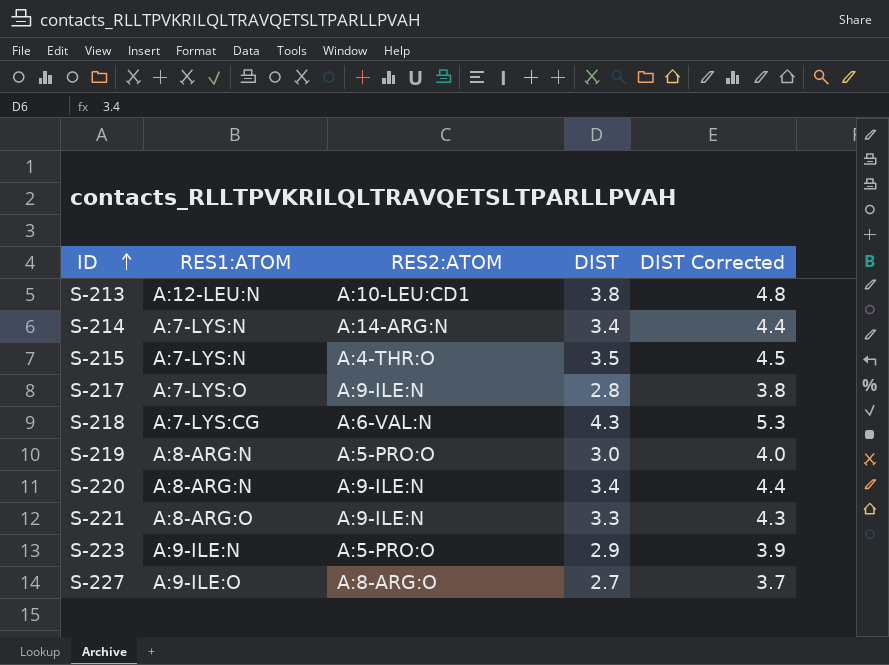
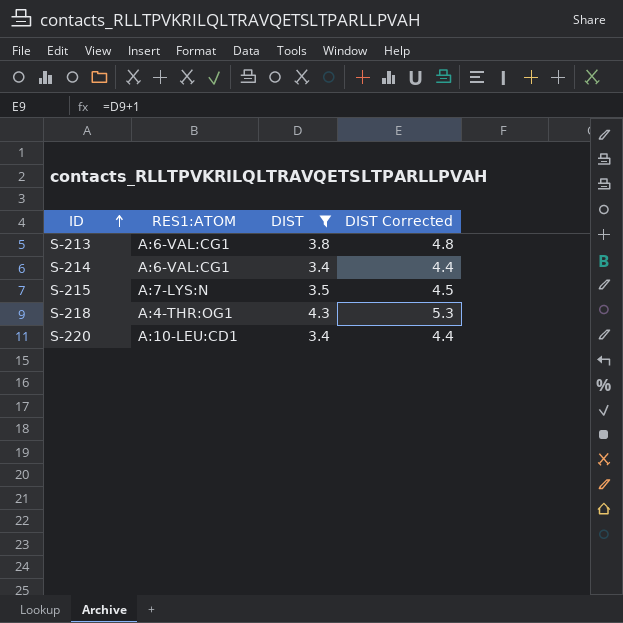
filter: none -> DIST >= 3.4
column RES2:ATOM | position: 3 -> none
S-213 | RES1:ATOM: A:12-LEU:N -> A:6-VAL:CG1
S-214 | RES1:ATOM: A:7-LYS:N -> A:6-VAL:CG1
S-218 | RES1:ATOM: A:7-LYS:CG -> A:4-THR:OG1
S-220 | RES1:ATOM: A:8-ARG:N -> A:10-LEU:CD1

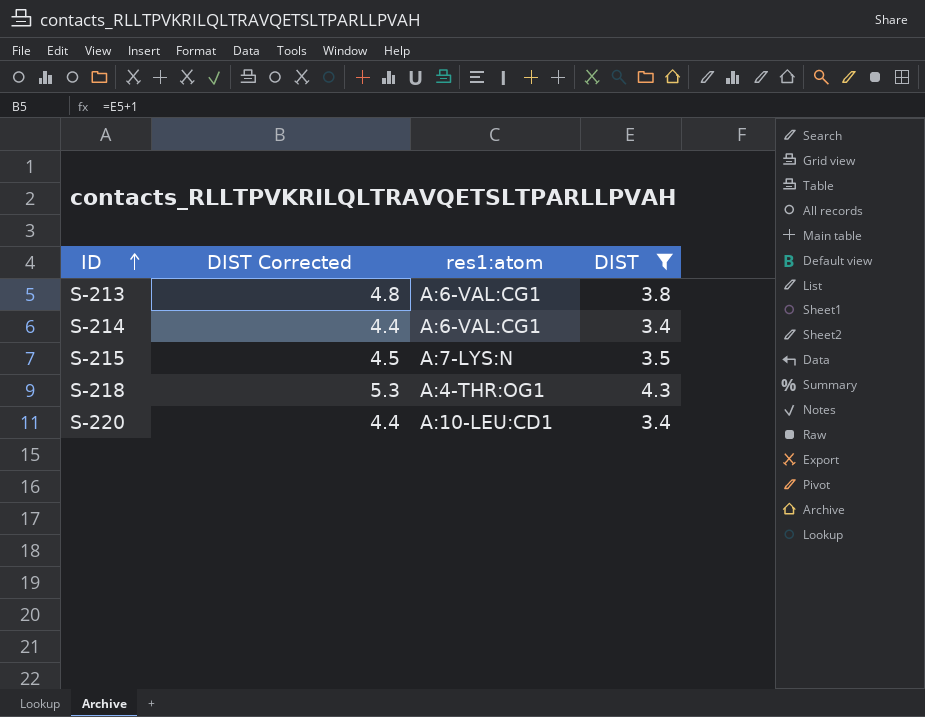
column DIST Corrected | position: 4 -> 2
column name: RES1:ATOM -> res1:atom

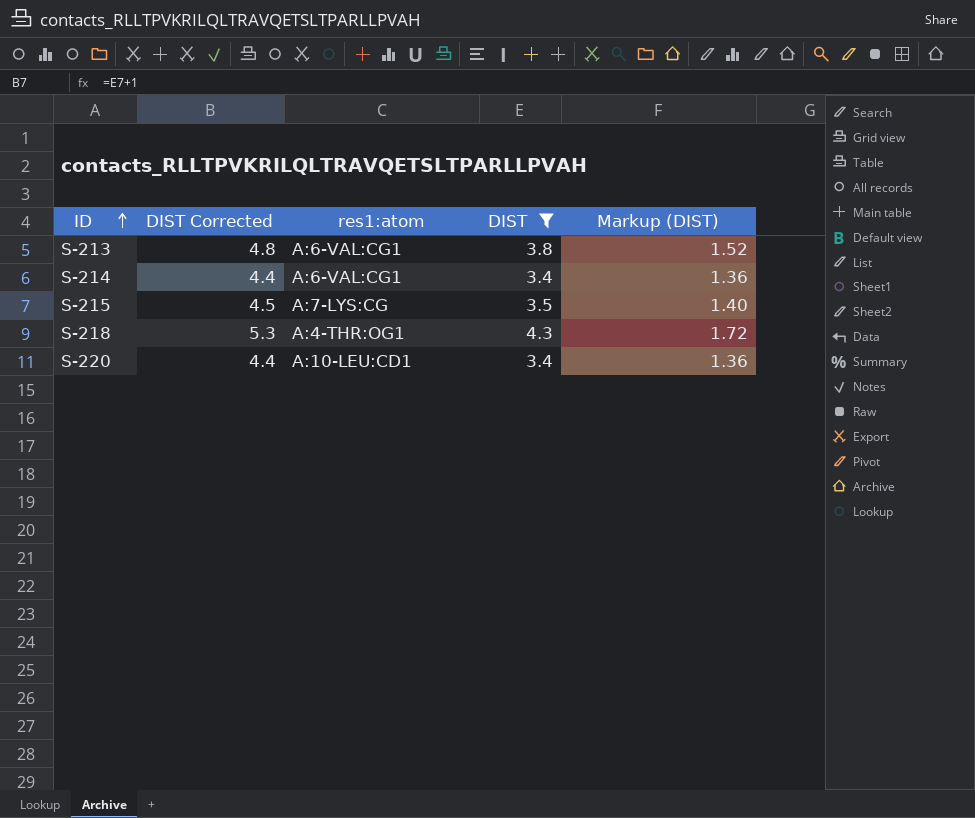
column Markup (DIST) | formula: none -> [DIST] * 0.4
S-215 | res1:atom: A:7-LYS:N -> A:7-LYS:CG

